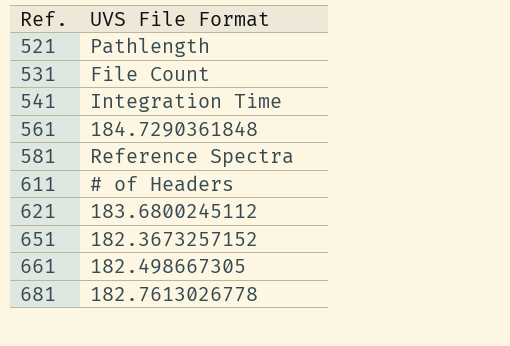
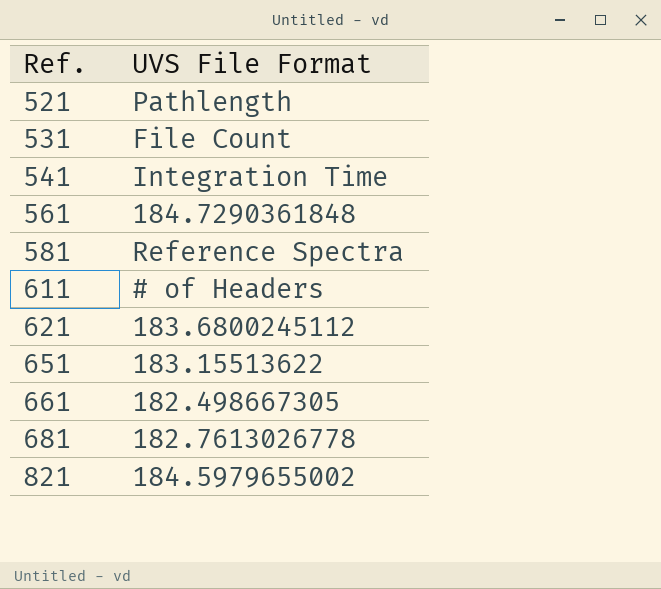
651 | UVS File Format: 182.3673257152 -> 183.15513622
row 821: none -> 184.5979655002

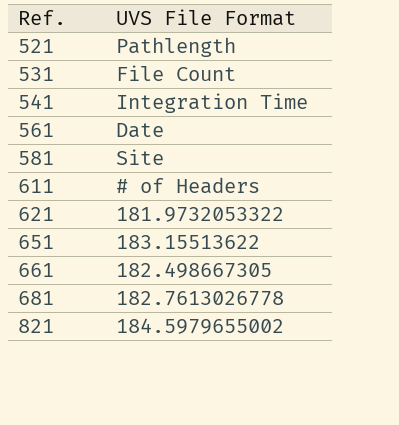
561 | UVS File Format: 184.7290361848 -> Date
581 | UVS File Format: Reference Spectra -> Site
621 | UVS File Format: 183.6800245112 -> 181.9732053322

